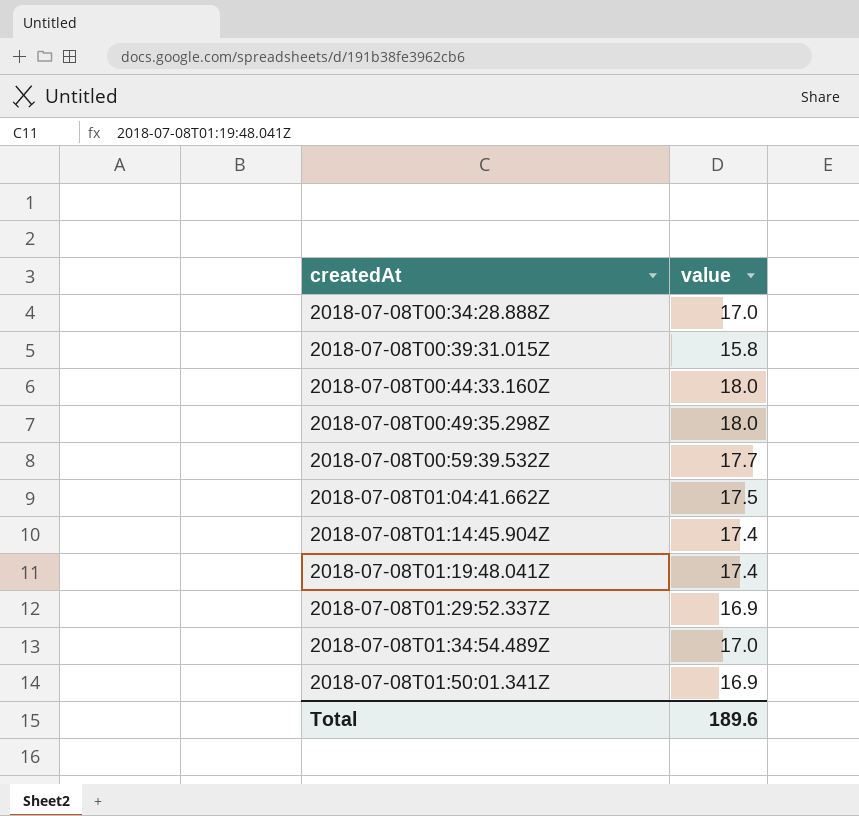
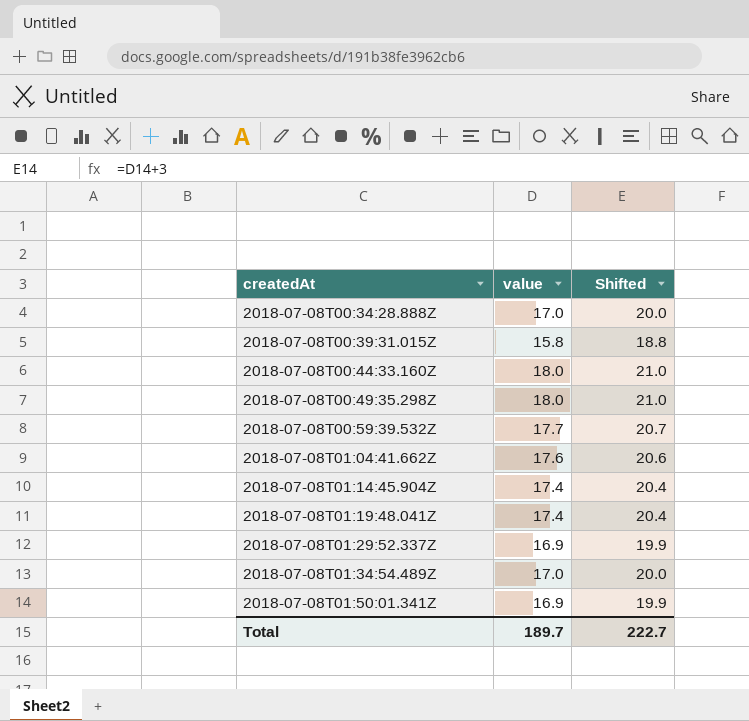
column Shifted | formula: none -> [value] + 3
2018-07-08T01:04:41.662Z | value: 17.5 -> 17.6
Total | value: 189.6 -> 189.7

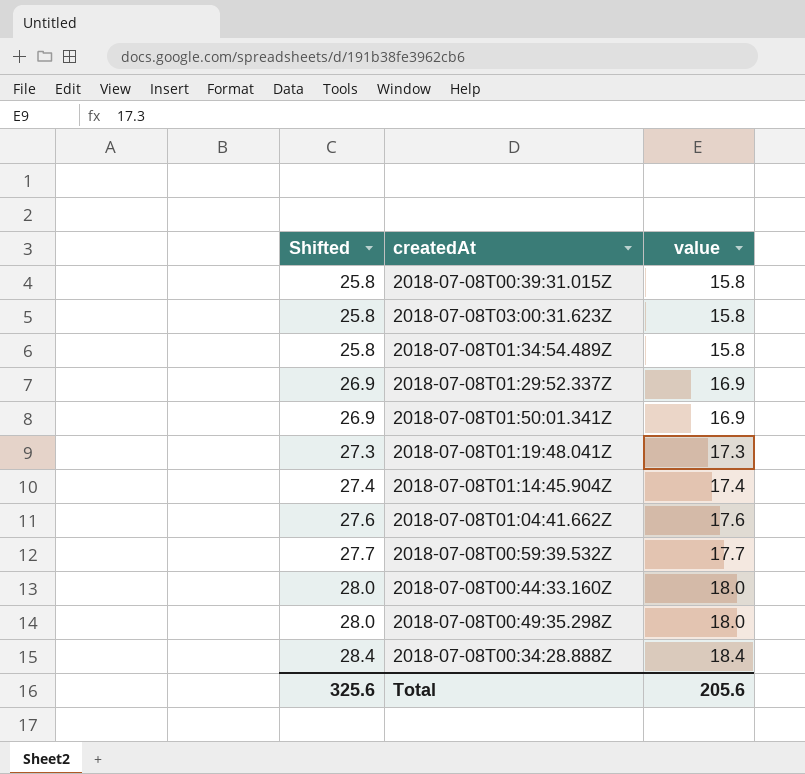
row order: createdAt ascending -> Shifted ascending
column Shifted | formula: [value] + 3 -> [value] + 10
column Shifted | position: 3 -> 1
row 2018-07-08T03:00:31.623Z: none -> 25.8 | 15.8
2018-07-08T01:34:54.489Z | value: 17.0 -> 15.8
2018-07-08T01:19:48.041Z | value: 17.4 -> 17.3
2018-07-08T00:34:28.888Z | value: 17.0 -> 18.4
Total | Shifted: 222.7 -> 325.6
Total | value: 189.7 -> 205.6

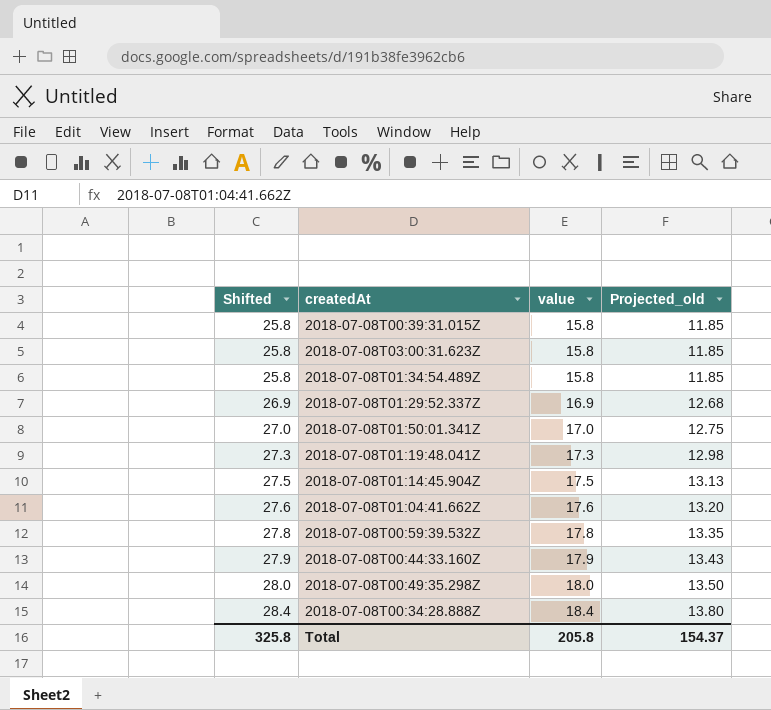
column Projected_old | formula: none -> [value] * 0.75
2018-07-08T01:50:01.341Z | Shifted: 26.9 -> 27.0
2018-07-08T01:50:01.341Z | value: 16.9 -> 17.0
2018-07-08T01:14:45.904Z | Shifted: 27.4 -> 27.5
2018-07-08T01:14:45.904Z | value: 17.4 -> 17.5
2018-07-08T00:59:39.532Z | Shifted: 27.7 -> 27.8
2018-07-08T00:59:39.532Z | value: 17.7 -> 17.8
2018-07-08T00:44:33.160Z | Shifted: 28.0 -> 27.9
2018-07-08T00:44:33.160Z | value: 18.0 -> 17.9
Total | Shifted: 325.6 -> 325.8
Total | value: 205.6 -> 205.8

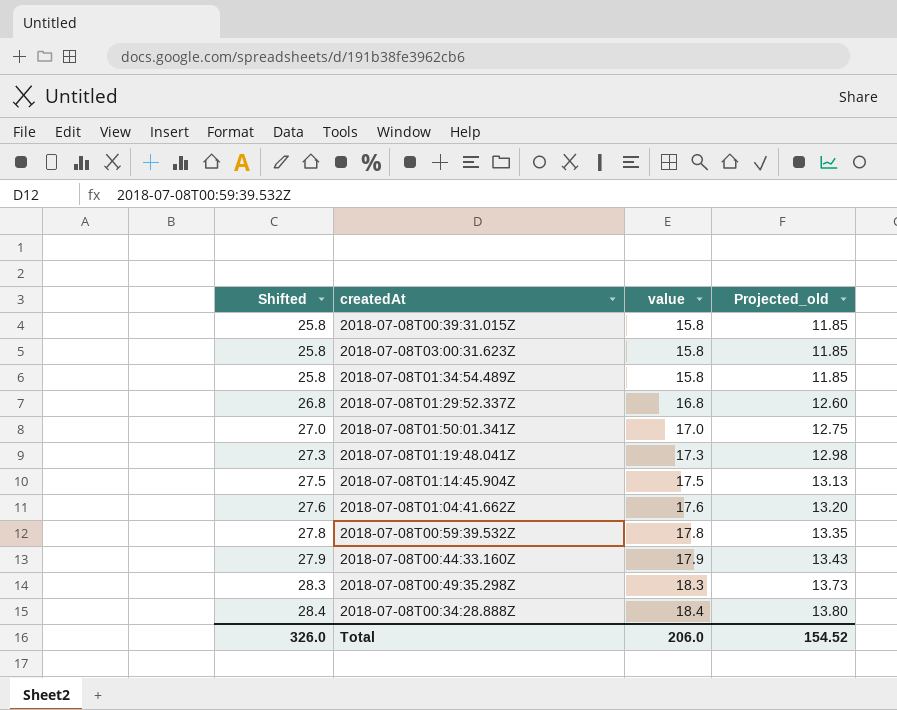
2018-07-08T01:29:52.337Z | Shifted: 26.9 -> 26.8
2018-07-08T01:29:52.337Z | value: 16.9 -> 16.8
2018-07-08T01:29:52.337Z | Projected_old: 12.68 -> 12.60
2018-07-08T00:49:35.298Z | Shifted: 28.0 -> 28.3
2018-07-08T00:49:35.298Z | value: 18.0 -> 18.3
2018-07-08T00:49:35.298Z | Projected_old: 13.50 -> 13.73
Total | Shifted: 325.8 -> 326.0
Total | value: 205.8 -> 206.0
Total | Projected_old: 154.37 -> 154.52

